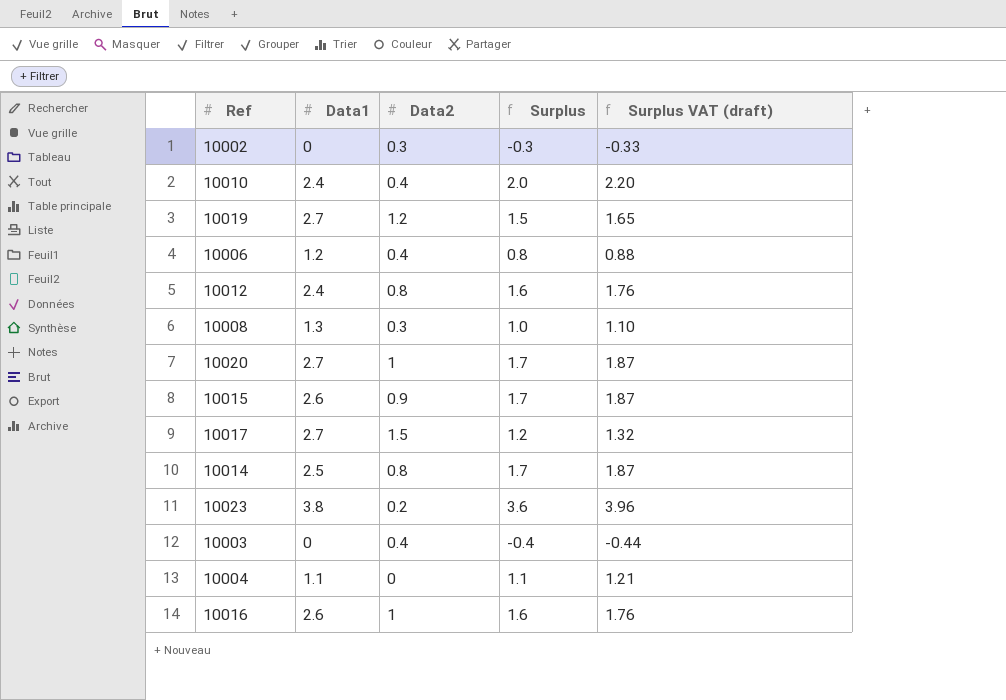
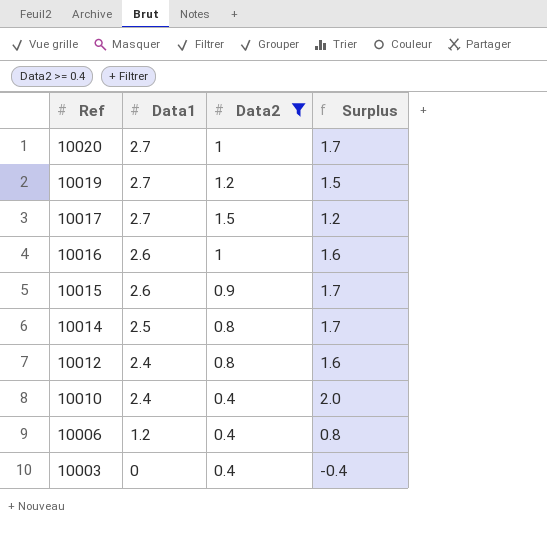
filter: none -> Data2 >= 0.4
row order: none -> Ref descending
column Surplus VAT (draft) | formula: [Surplus] * 1.1 -> none

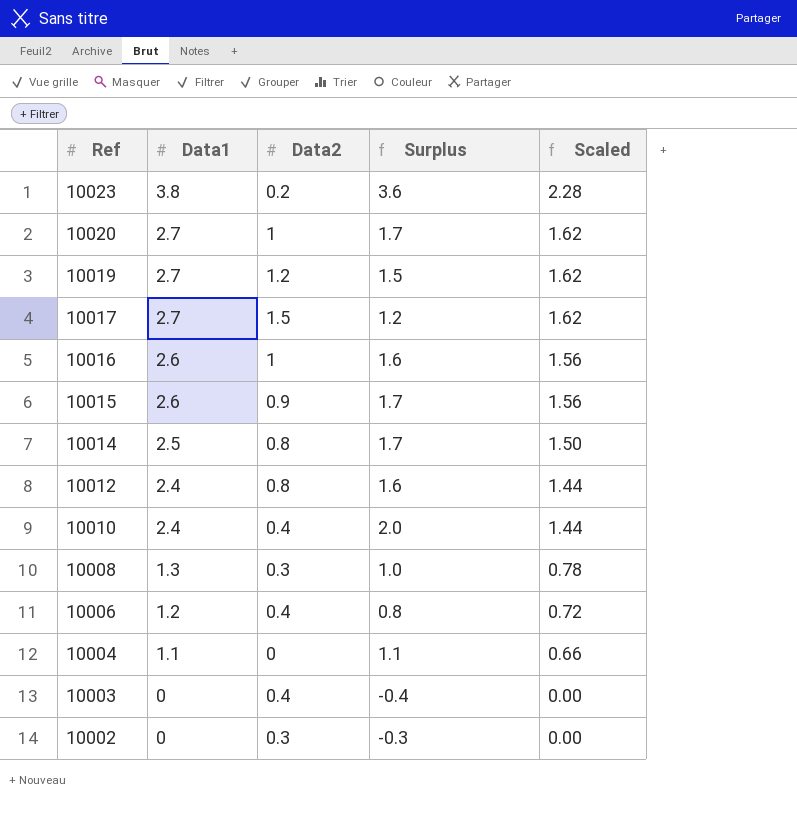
filter: Data2 >= 0.4 -> none
column Scaled | formula: none -> [Data1] * 0.6

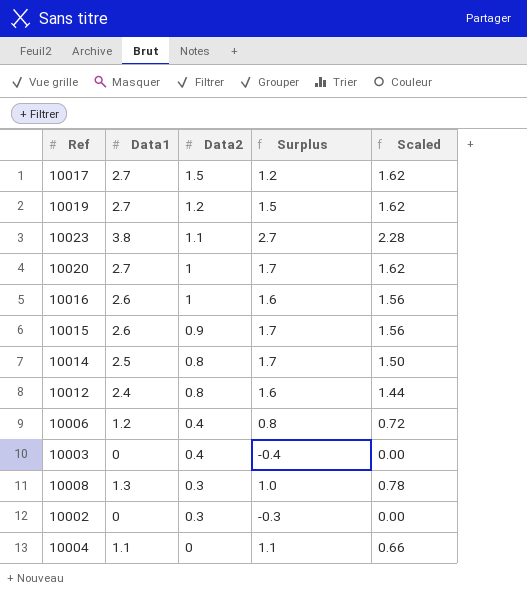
row order: Ref descending -> Data2 descending
row 10010: 2.4 | 0.4 | 2.0 | 1.44 -> none
10023 | Data2: 0.2 -> 1.1
10023 | Surplus: 3.6 -> 2.7

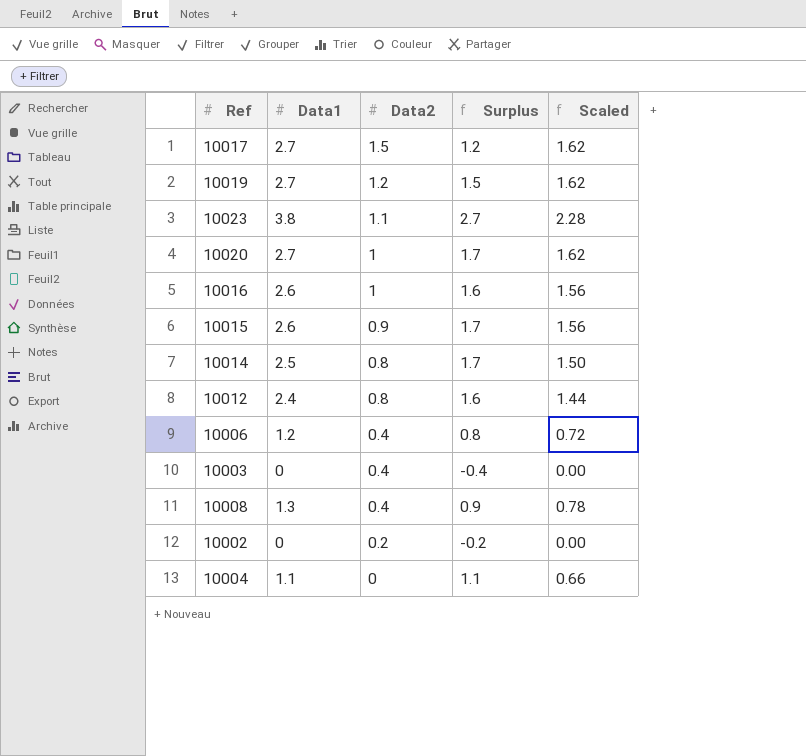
10008 | Data2: 0.3 -> 0.4
10008 | Surplus: 1.0 -> 0.9
10002 | Data2: 0.3 -> 0.2
10002 | Surplus: -0.3 -> -0.2

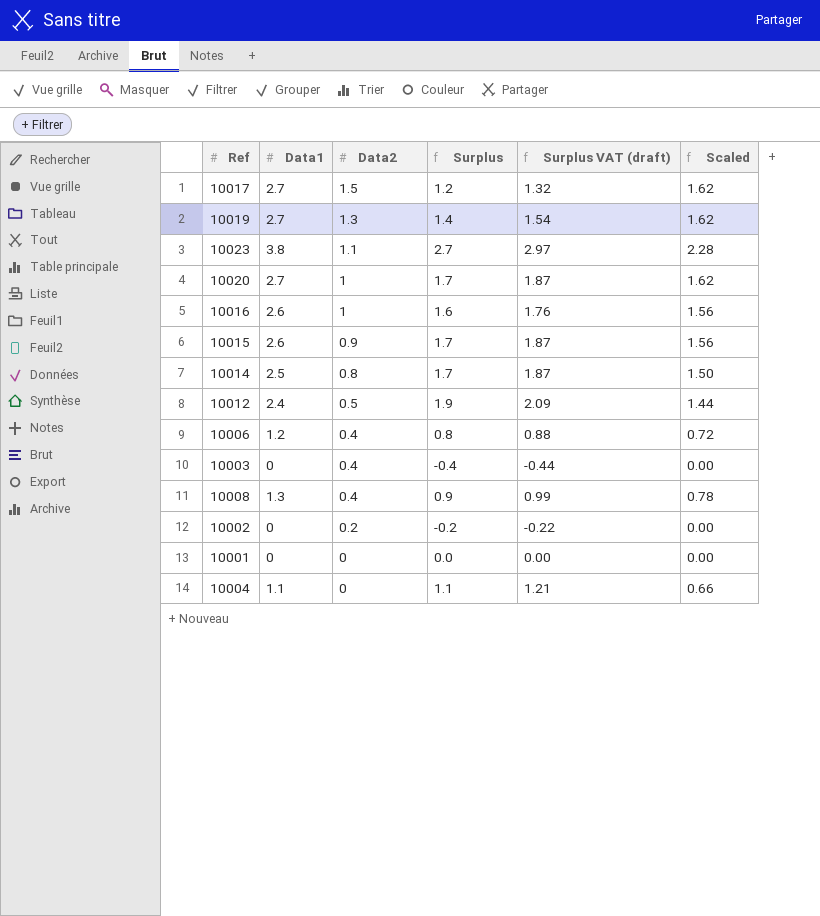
column Surplus VAT (draft) | formula: none -> [Surplus] * 1.1
10019 | Data2: 1.2 -> 1.3
10019 | Surplus: 1.5 -> 1.4
10012 | Data2: 0.8 -> 0.5
10012 | Surplus: 1.6 -> 1.9
row 10001: none -> 0 | 0 | 0.0 | 0.00 | 0.00

